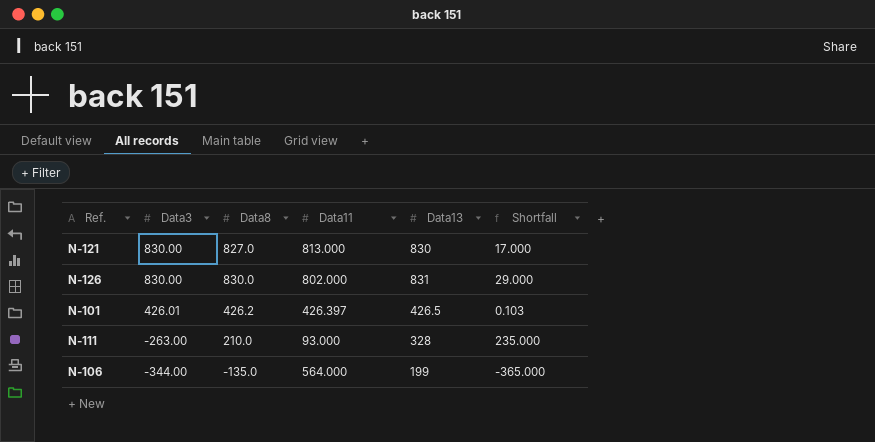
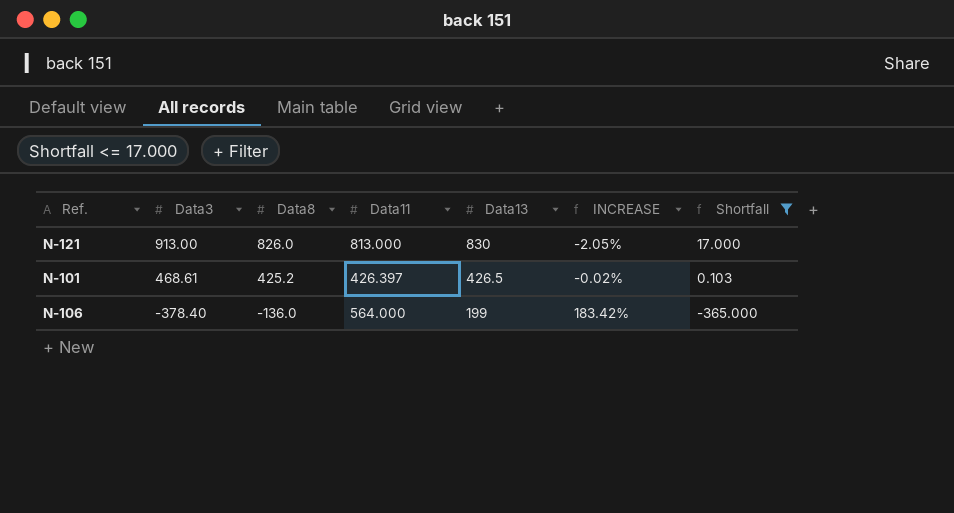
filter: none -> Shortfall <= 17.000
column INCREASE | formula: none -> ([Data11] - [Data13]) / [Data13]
N-121 | Data3: 830.00 -> 913.00
N-121 | Data8: 827.0 -> 826.0
N-101 | Data3: 426.01 -> 468.61
N-101 | Data8: 426.2 -> 425.2
N-106 | Data3: -344.00 -> -378.40
N-106 | Data8: -135.0 -> -136.0

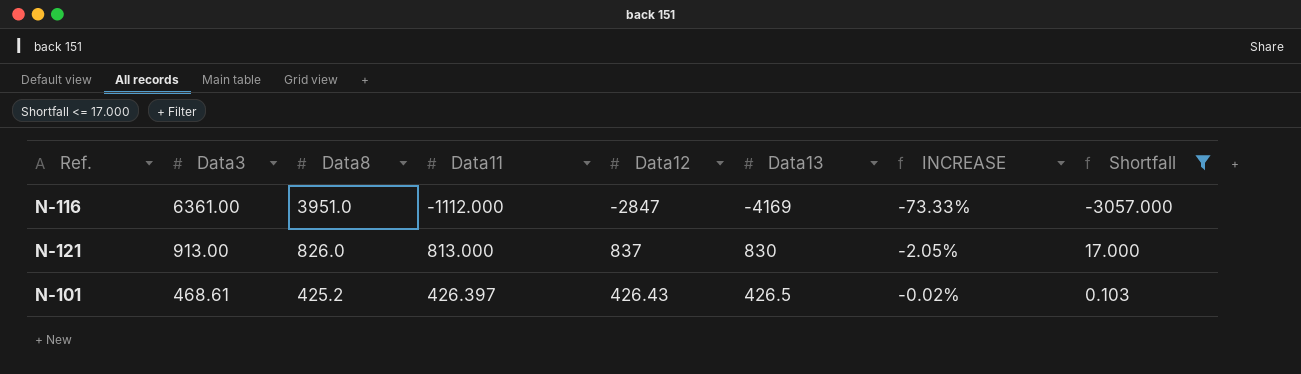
column Data12 | position: none -> 5
row N-106: -378.40 | -136.0 | 564.000 | 199 | 183.42% | -365.000 -> none
row N-116: none -> 6361.00 | 3951.0 | -1112.000 | -2847 | -4169 | -73.33% | -3057.000

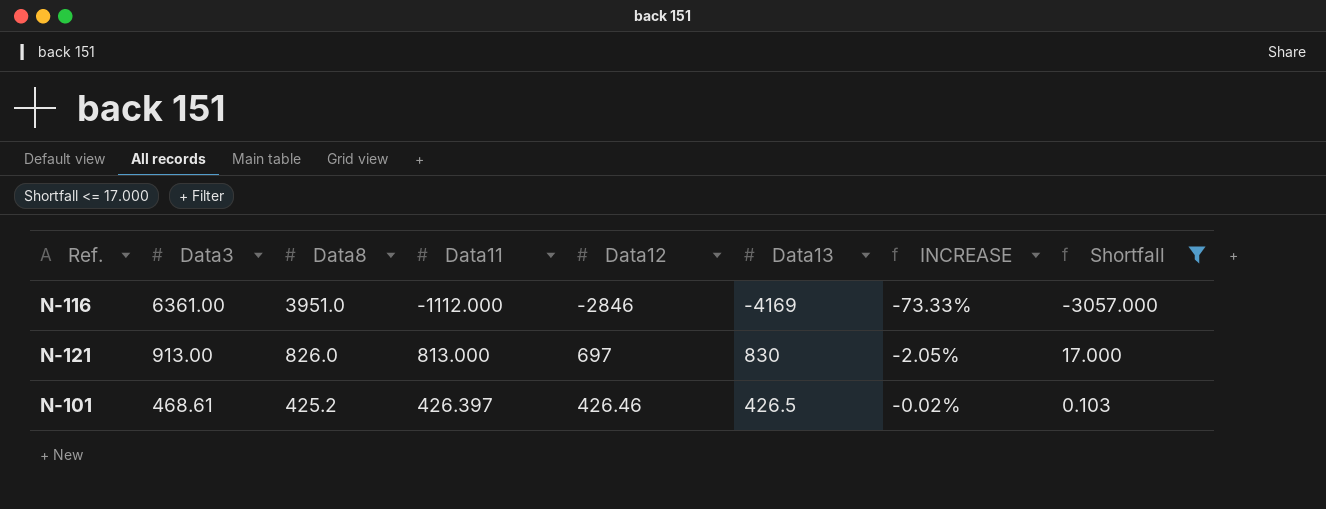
N-116 | Data12: -2847 -> -2846
N-121 | Data12: 837 -> 697
N-101 | Data12: 426.43 -> 426.46

